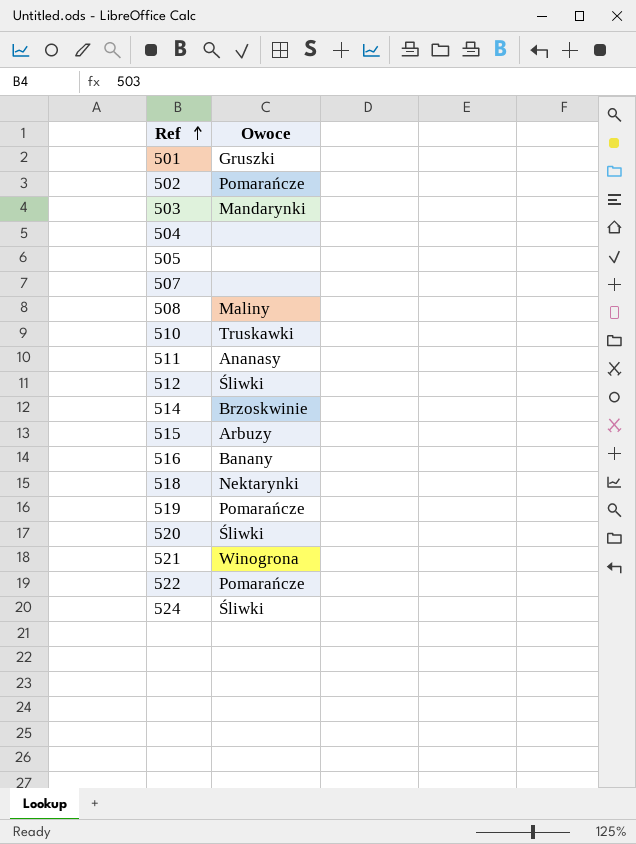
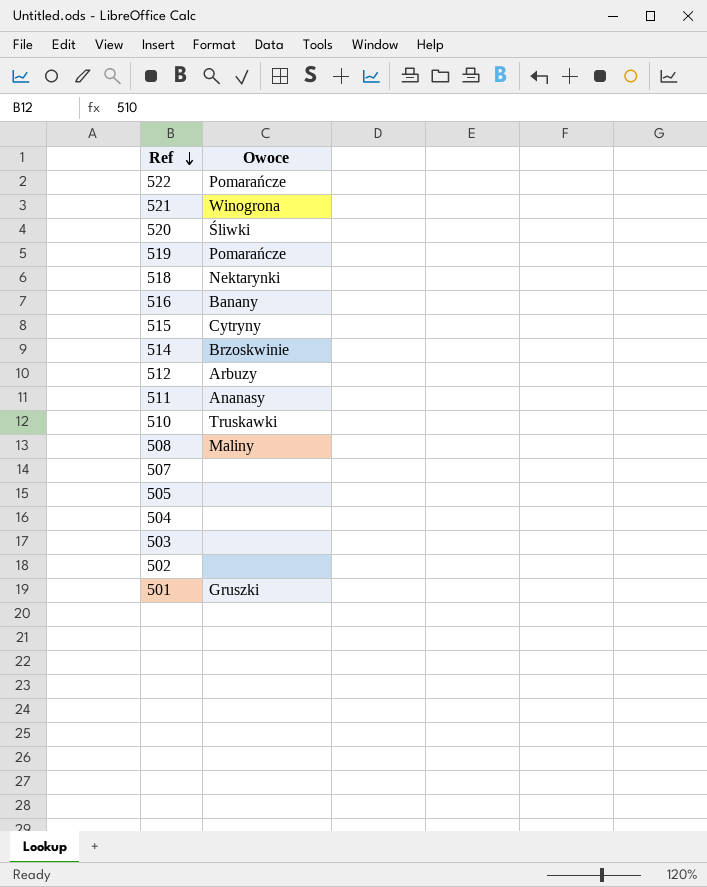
row order: Ref ascending -> Ref descending
row 524: Śliwki -> none
515 | Owoce: Arbuzy -> Cytryny
512 | Owoce: Śliwki -> Arbuzy
503 | Owoce: Mandarynki -> none
502 | Owoce: Pomarańcze -> none

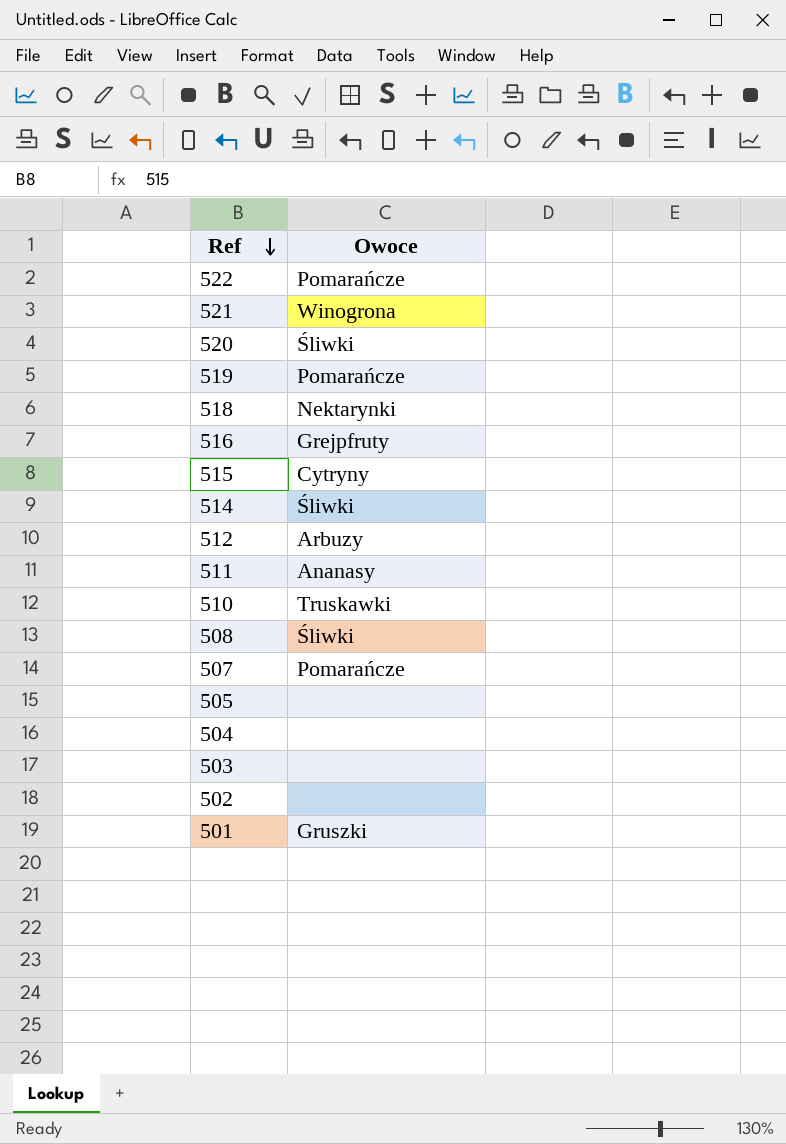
516 | Owoce: Banany -> Grejpfruty
514 | Owoce: Brzoskwinie -> Śliwki
508 | Owoce: Maliny -> Śliwki
507 | Owoce: none -> Pomarańcze

